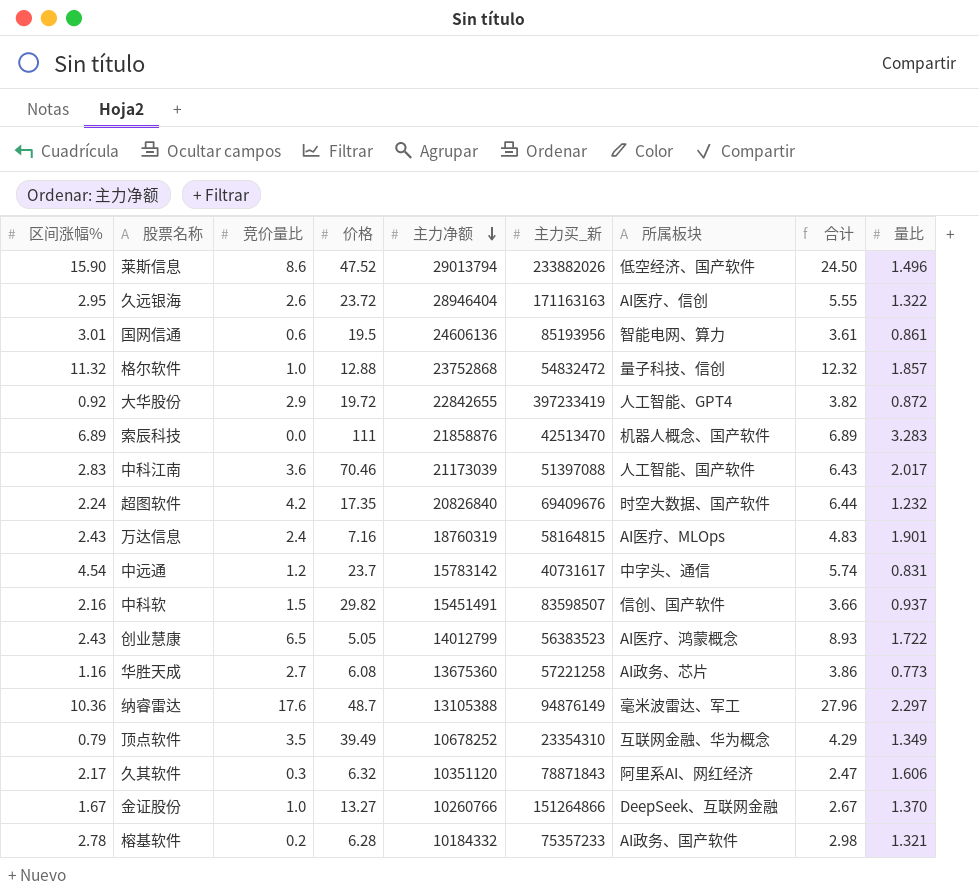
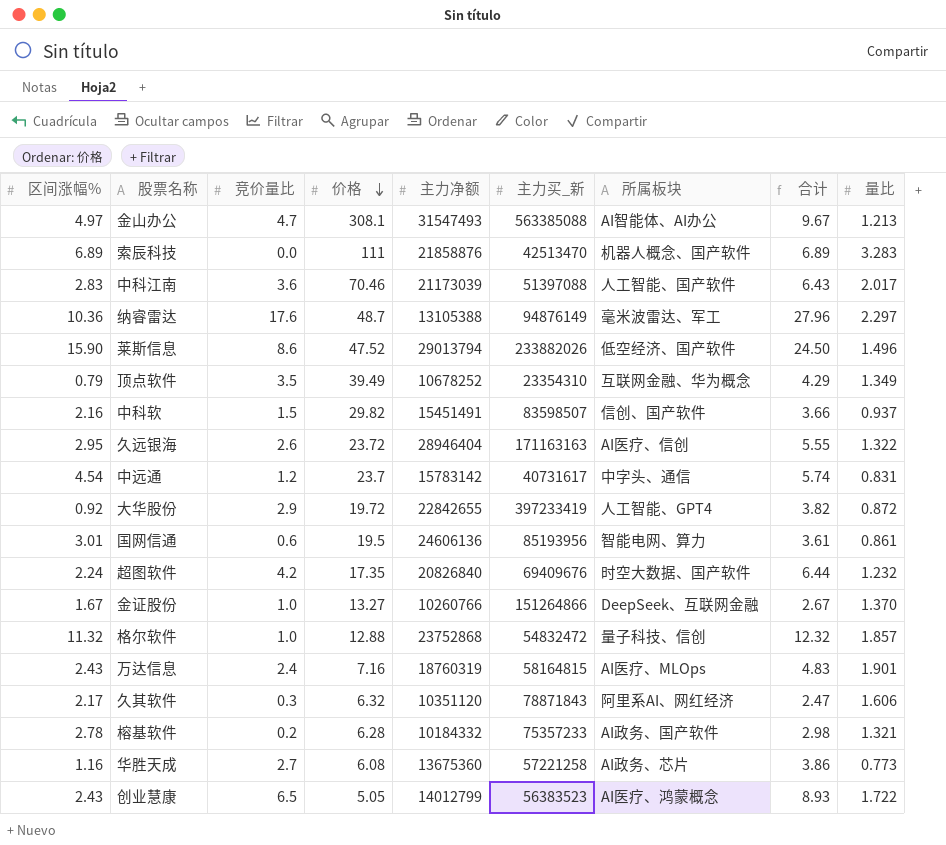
row order: 主力净额 descending -> 价格 descending
row 金山办公: none -> 4.97 | 4.7 | 308.1 | 31547493 | 563385088 | AI智能体、AI办公 | 9.67 | 1.213

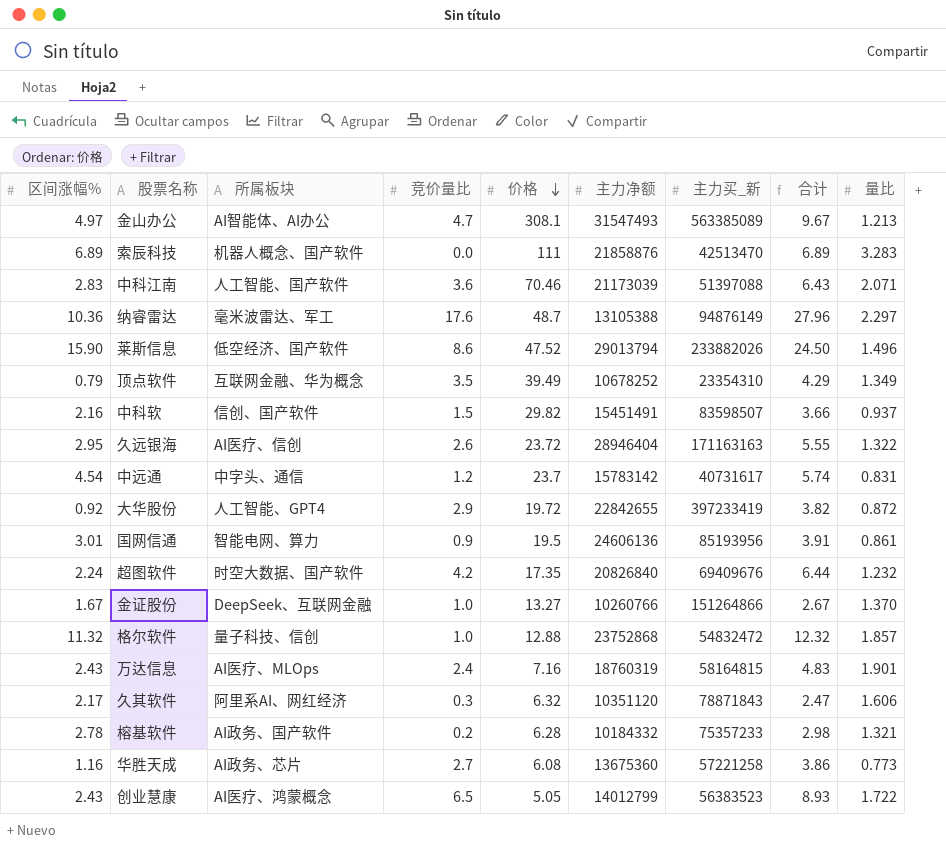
column 所属板块 | position: 7 -> 3
金山办公 | 主力买_新: 563385088 -> 563385089
中科江南 | 量比: 2.017 -> 2.071
国网信通 | 竞价量比: 0.6 -> 0.9
国网信通 | 合计: 3.61 -> 3.91

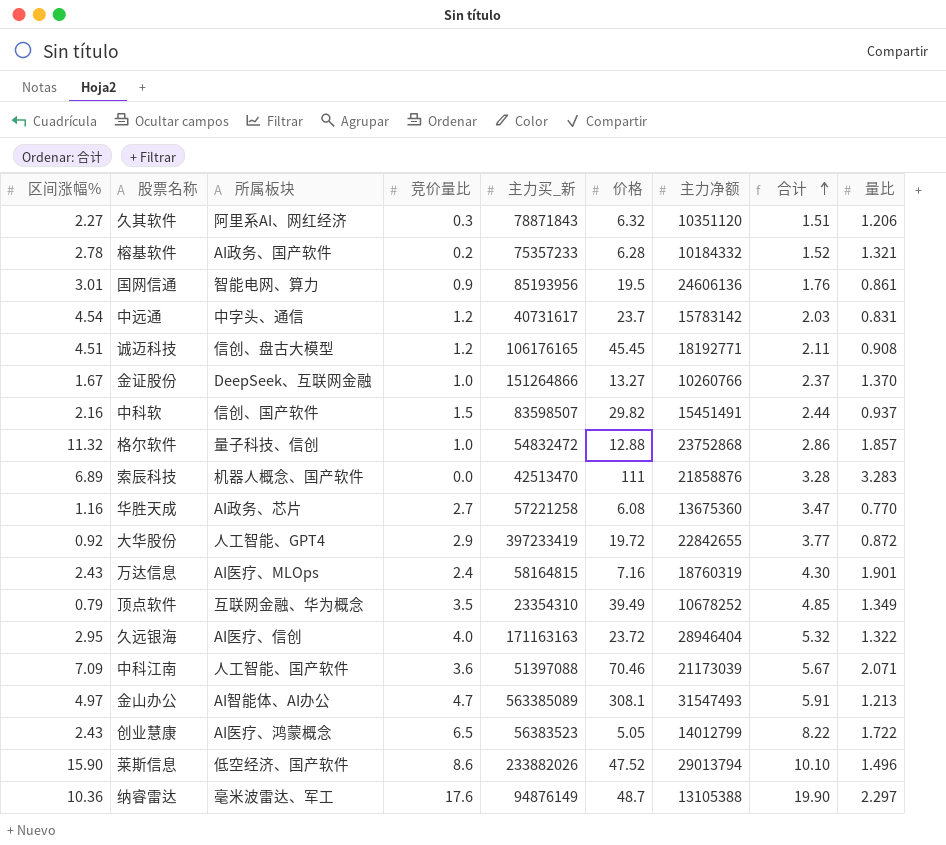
row order: 价格 descending -> 合计 ascending
column 主力买_新 | position: 7 -> 5
column 合计 | formula: [区间涨幅%] + [竞价量比] -> [竞价量比] + [量比]
row 超图软件: 2.24 | 时空大数据、国产软件 | 4.2 | 17.35 | 20826840 | 69409676 | 6.44 | 1.232 -> none
久其软件 | 区间涨幅%: 2.17 -> 2.27
久其软件 | 量比: 1.606 -> 1.206
row 诚迈科技: none -> 4.51 | 信创、盘古大模型 | 1.2 | 106176165 | 45.45 | 18192771 | 2.11 | 0.908
华胜天成 | 量比: 0.773 -> 0.770
久远银海 | 竞价量比: 2.6 -> 4.0
中科江南 | 区间涨幅%: 2.83 -> 7.09

